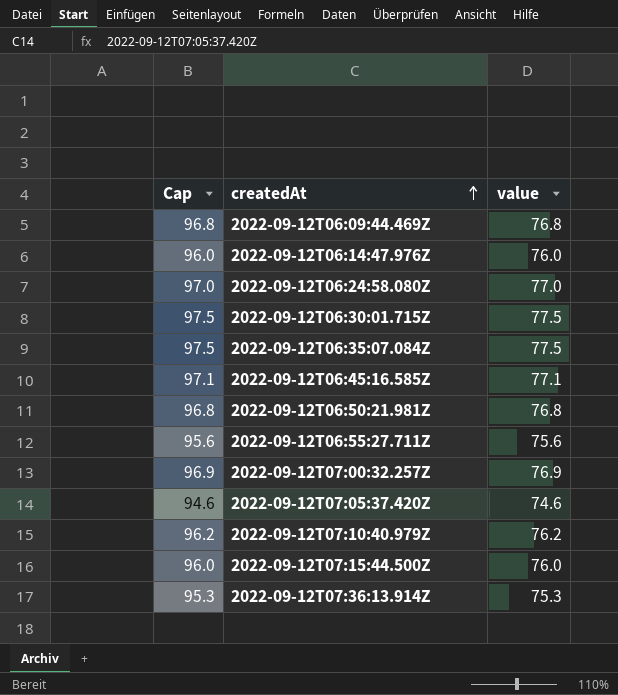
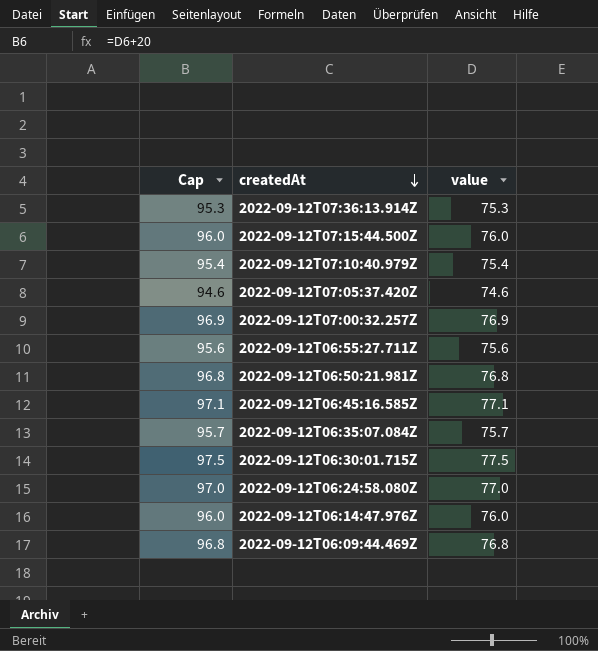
row order: createdAt ascending -> createdAt descending
2022-09-12T07:10:40.979Z | Cap: 96.2 -> 95.4
2022-09-12T07:10:40.979Z | value: 76.2 -> 75.4
2022-09-12T06:35:07.084Z | Cap: 97.5 -> 95.7
2022-09-12T06:35:07.084Z | value: 77.5 -> 75.7

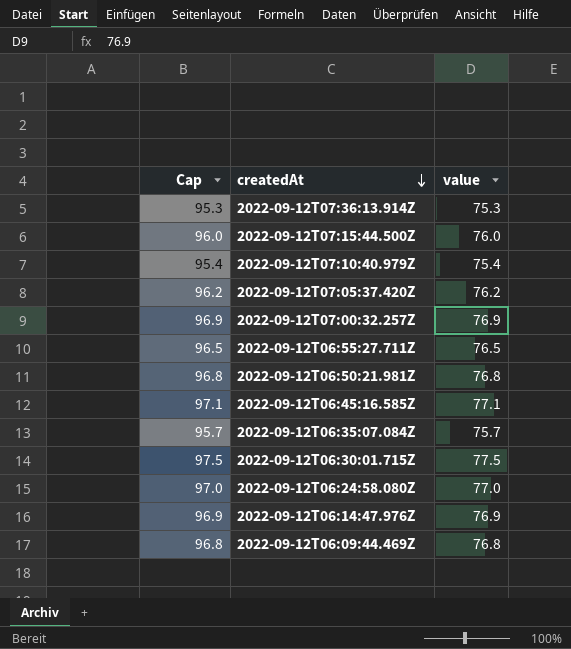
2022-09-12T07:05:37.420Z | Cap: 94.6 -> 96.2
2022-09-12T07:05:37.420Z | value: 74.6 -> 76.2
2022-09-12T06:55:27.711Z | Cap: 95.6 -> 96.5
2022-09-12T06:55:27.711Z | value: 75.6 -> 76.5
2022-09-12T06:14:47.976Z | Cap: 96.0 -> 96.9
2022-09-12T06:14:47.976Z | value: 76.0 -> 76.9

